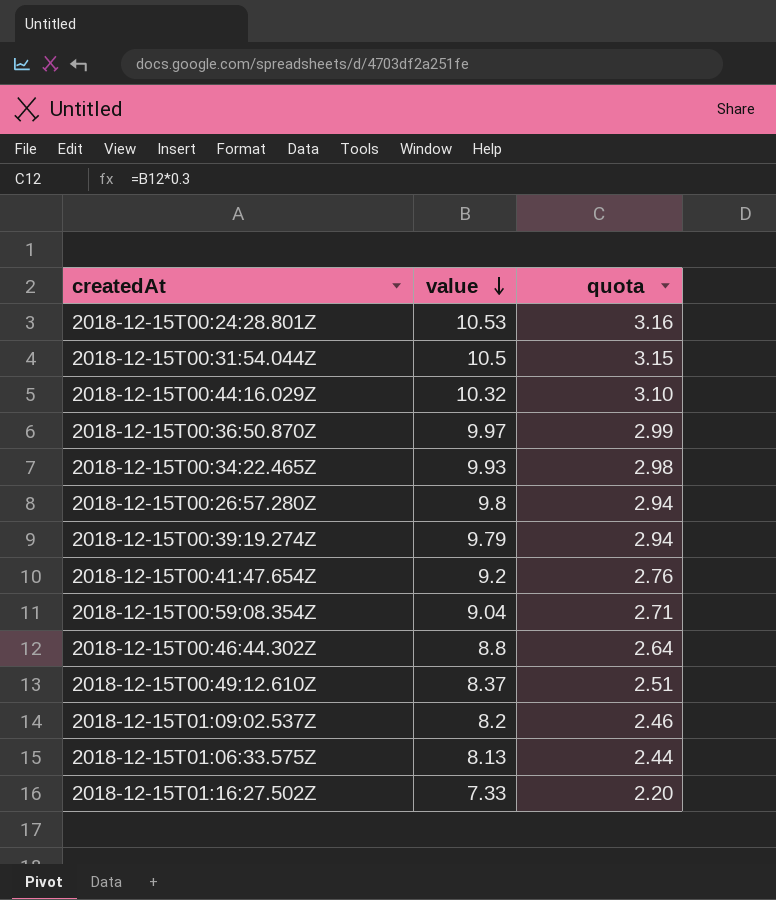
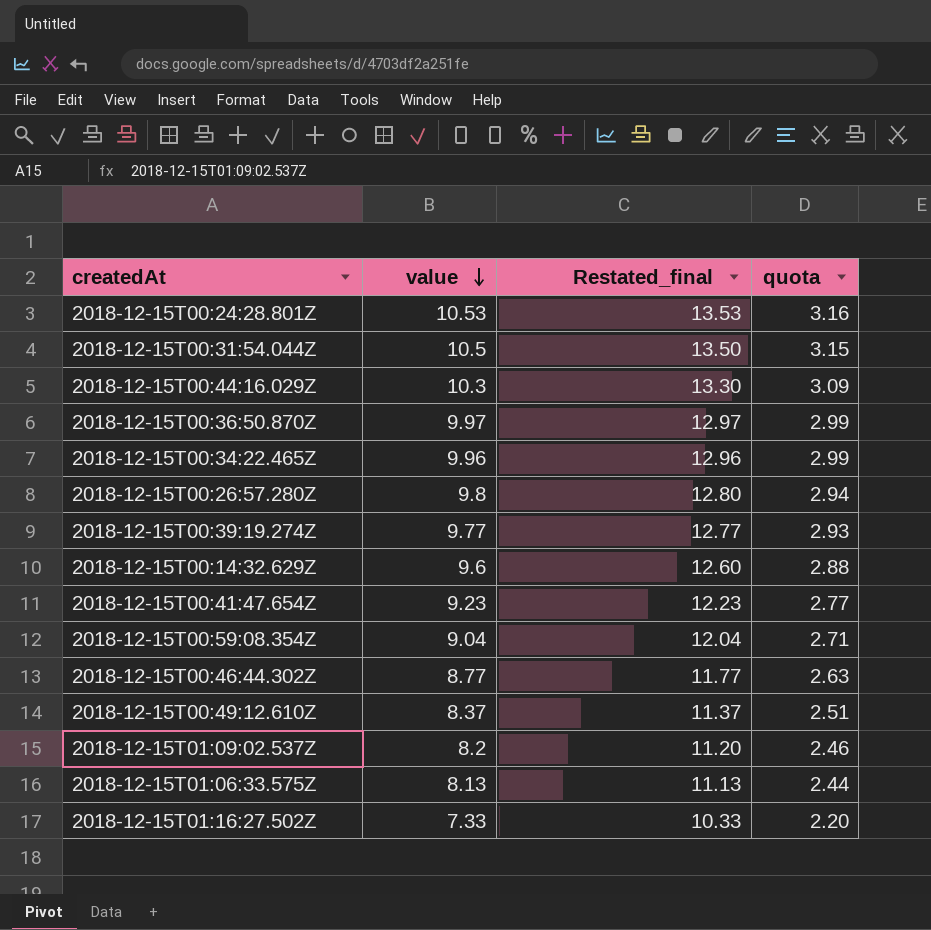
column Restated_final | formula: none -> [value] + 3
2018-12-15T00:44:16.029Z | value: 10.32 -> 10.3
2018-12-15T00:44:16.029Z | quota: 3.10 -> 3.09
2018-12-15T00:34:22.465Z | value: 9.93 -> 9.96
2018-12-15T00:34:22.465Z | quota: 2.98 -> 2.99
2018-12-15T00:39:19.274Z | value: 9.79 -> 9.77
2018-12-15T00:39:19.274Z | quota: 2.94 -> 2.93
row 2018-12-15T00:14:32.629Z: none -> 9.6 | 12.60 | 2.88
2018-12-15T00:41:47.654Z | value: 9.2 -> 9.23
2018-12-15T00:41:47.654Z | quota: 2.76 -> 2.77
2018-12-15T00:46:44.302Z | value: 8.8 -> 8.77
2018-12-15T00:46:44.302Z | quota: 2.64 -> 2.63

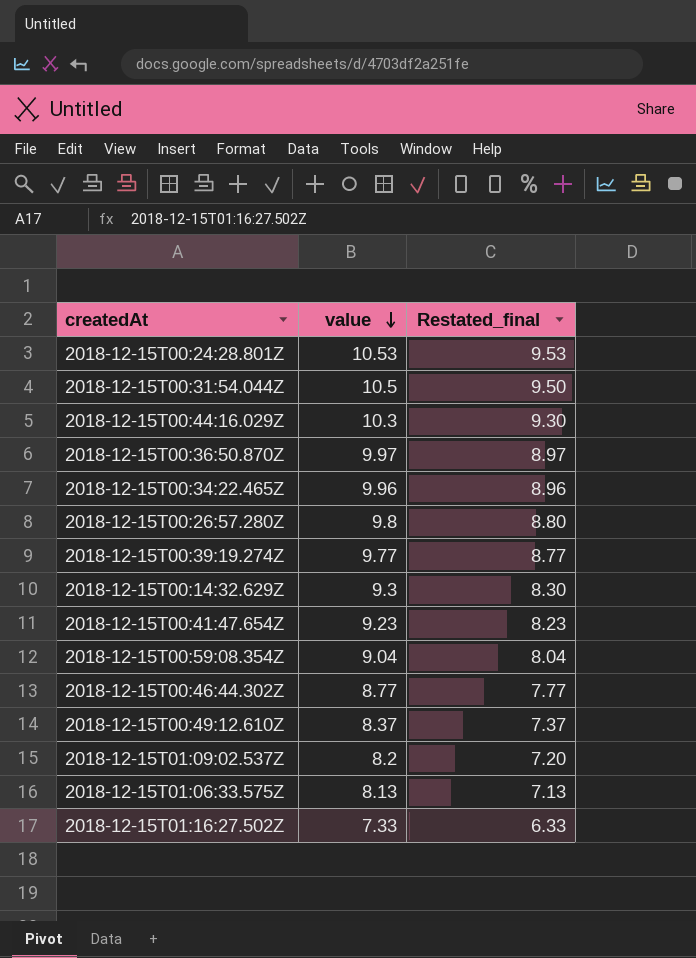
column quota | formula: [value] * 0.3 -> none
column Restated_final | formula: [value] + 3 -> [value] - 1
2018-12-15T00:14:32.629Z | value: 9.6 -> 9.3

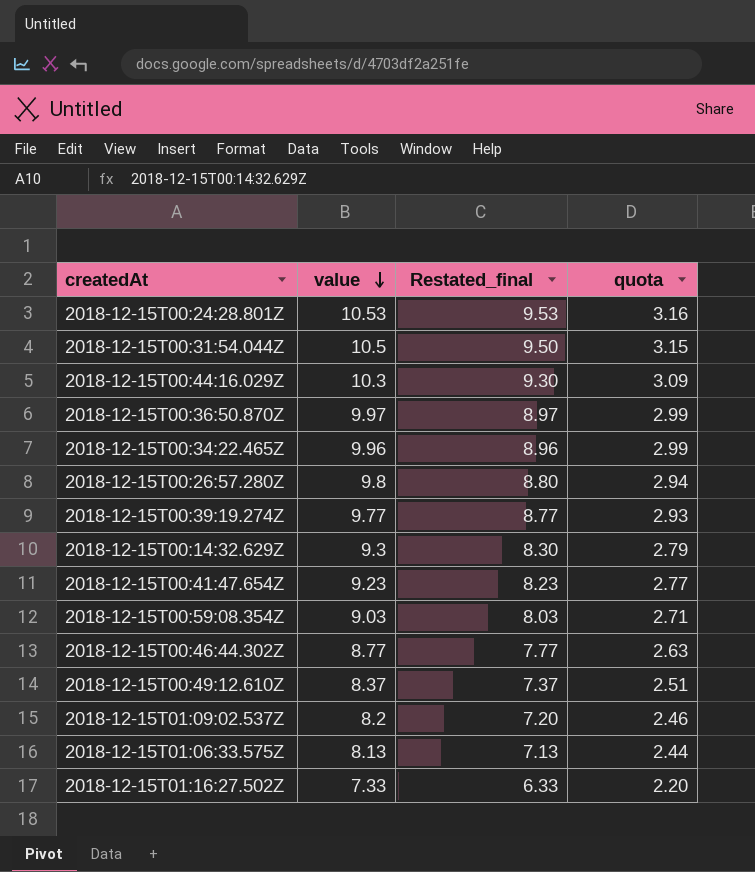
column quota | formula: none -> [value] * 0.3
2018-12-15T00:59:08.354Z | value: 9.04 -> 9.03
2018-12-15T00:59:08.354Z | Restated_final: 8.04 -> 8.03

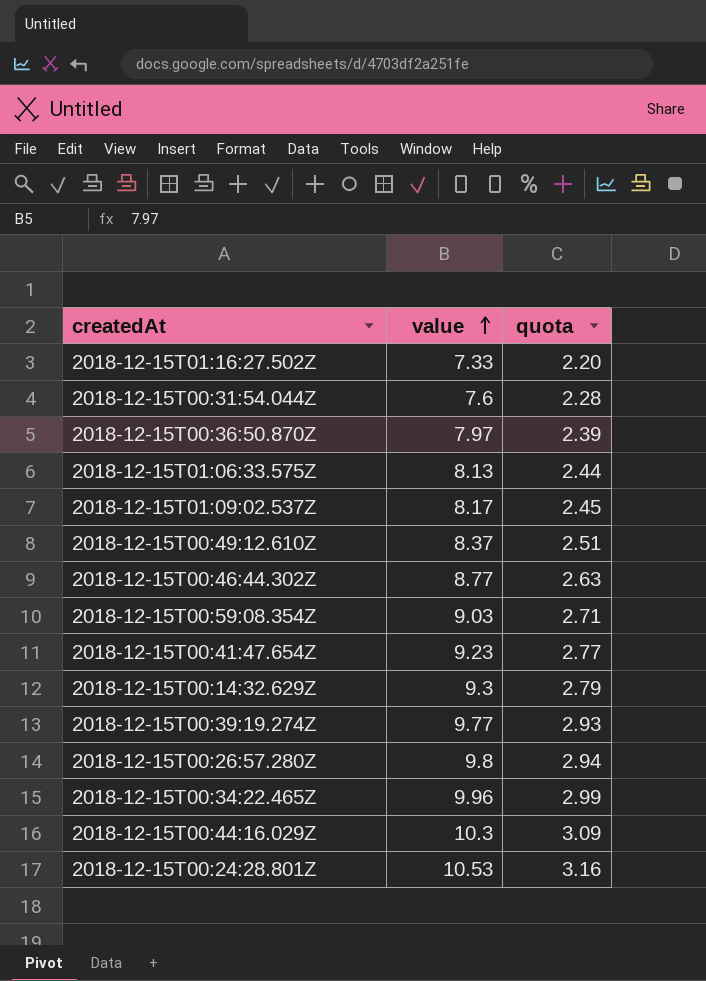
row order: value descending -> value ascending
column Restated_final | formula: [value] - 1 -> none
2018-12-15T00:31:54.044Z | value: 10.5 -> 7.6
2018-12-15T00:31:54.044Z | quota: 3.15 -> 2.28
2018-12-15T00:36:50.870Z | value: 9.97 -> 7.97
2018-12-15T00:36:50.870Z | quota: 2.99 -> 2.39
2018-12-15T01:09:02.537Z | value: 8.2 -> 8.17
2018-12-15T01:09:02.537Z | quota: 2.46 -> 2.45

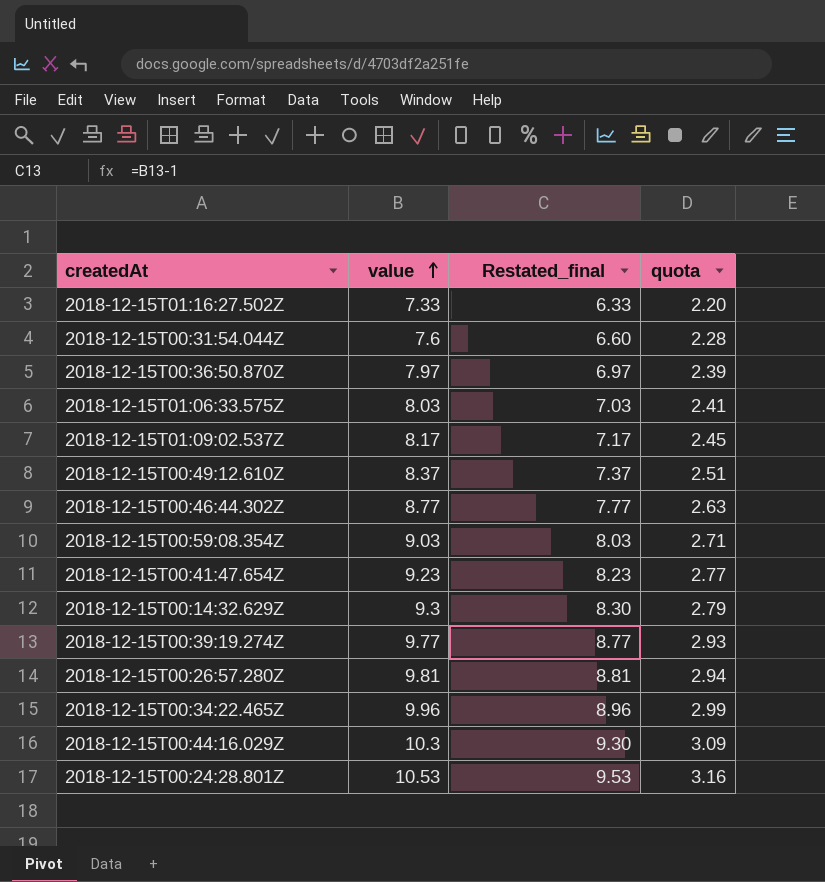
column Restated_final | formula: none -> [value] - 1
2018-12-15T01:06:33.575Z | value: 8.13 -> 8.03
2018-12-15T01:06:33.575Z | quota: 2.44 -> 2.41
2018-12-15T00:26:57.280Z | value: 9.8 -> 9.81

